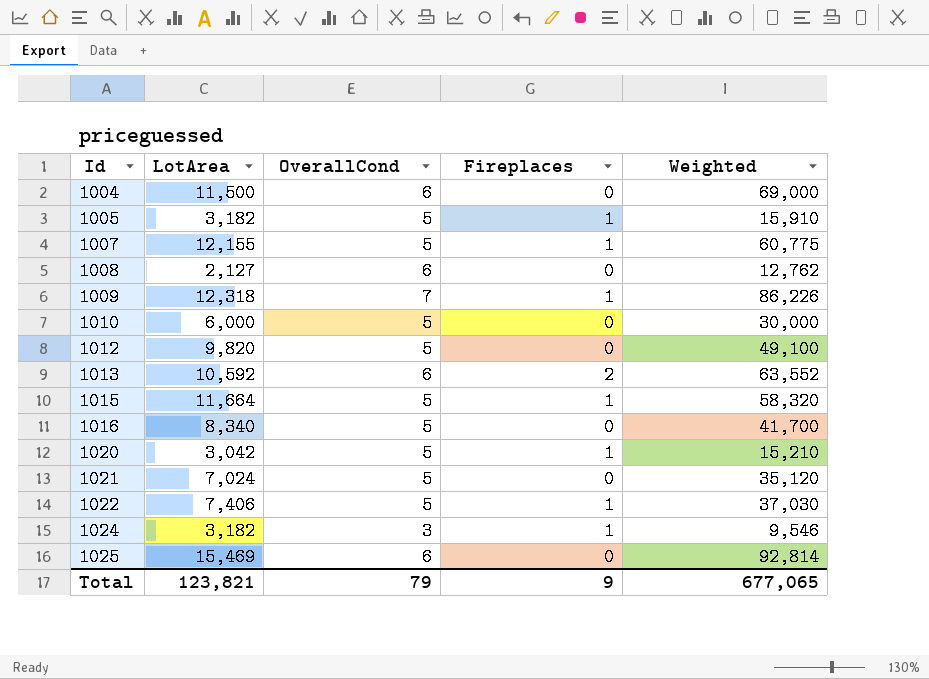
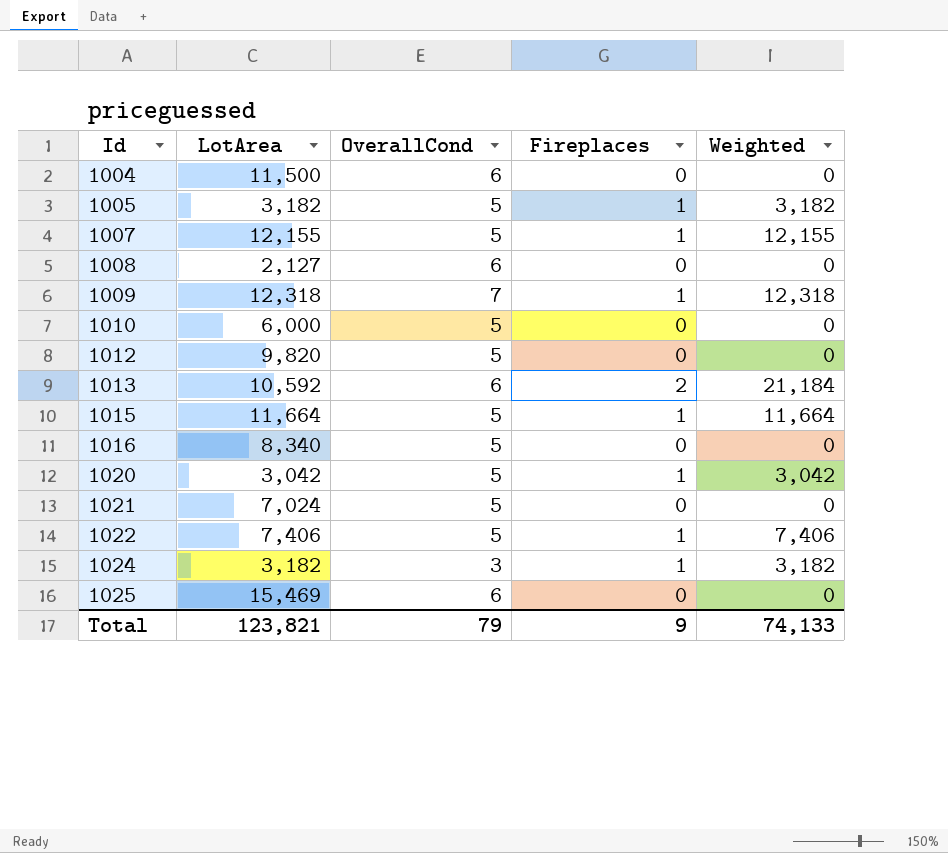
column Weighted | formula: [LotArea] * [OverallCond] -> [LotArea] * [Fireplaces]
Total | Weighted: 677,065 -> 74,133

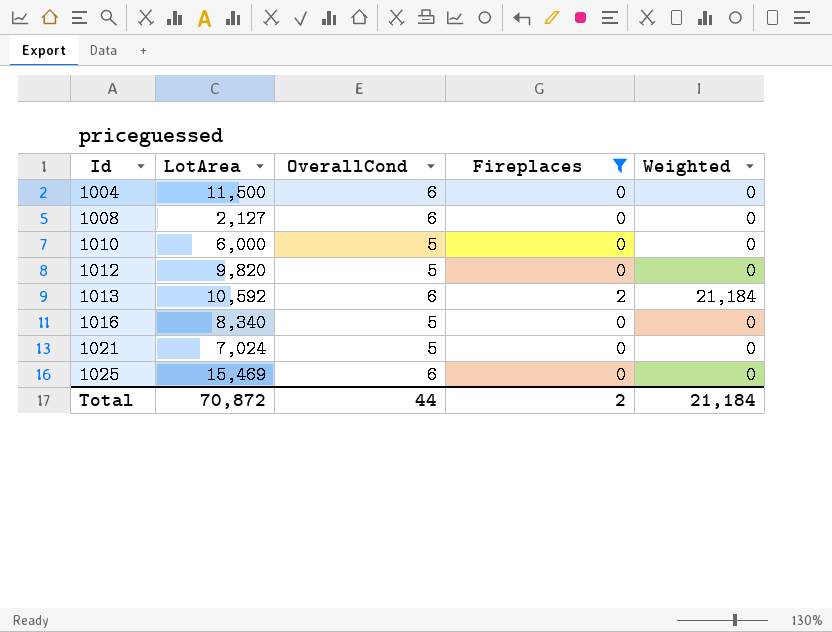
filter: none -> Fireplaces != 1
Total | LotArea: 123,821 -> 70,872
Total | OverallCond: 79 -> 44
Total | Fireplaces: 9 -> 2
Total | Weighted: 74,133 -> 21,184

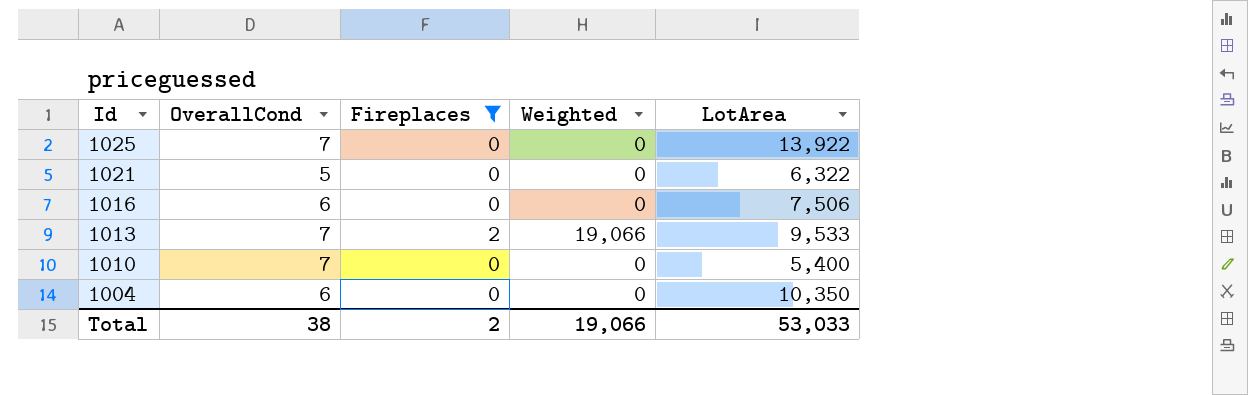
row order: Id ascending -> Id descending
column LotArea | position: 2 -> 5
row 1008: 2,127 | 6 | 0 | 0 -> none
row 1012: 9,820 | 5 | 0 | 0 -> none
1025 | OverallCond: 6 -> 7
1025 | LotArea: 15,469 -> 13,922
1021 | LotArea: 7,024 -> 6,322
1016 | OverallCond: 5 -> 6
1016 | LotArea: 8,340 -> 7,506
1013 | OverallCond: 6 -> 7
1013 | Weighted: 21,184 -> 19,066
1013 | LotArea: 10,592 -> 9,533
1010 | OverallCond: 5 -> 7
1010 | LotArea: 6,000 -> 5,400
1004 | LotArea: 11,500 -> 10,350
Total | OverallCond: 44 -> 38
Total | Weighted: 21,184 -> 19,066
Total | LotArea: 70,872 -> 53,033

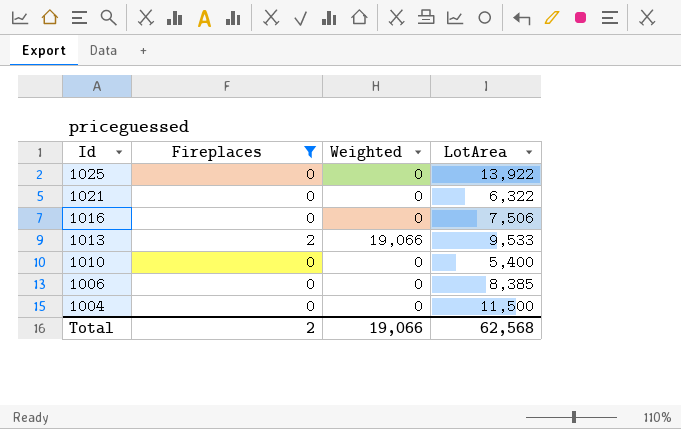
column OverallCond | position: 2 -> none
row 1006: none -> 0 | 0 | 8,385
1004 | LotArea: 10,350 -> 11,500
Total | LotArea: 53,033 -> 62,568

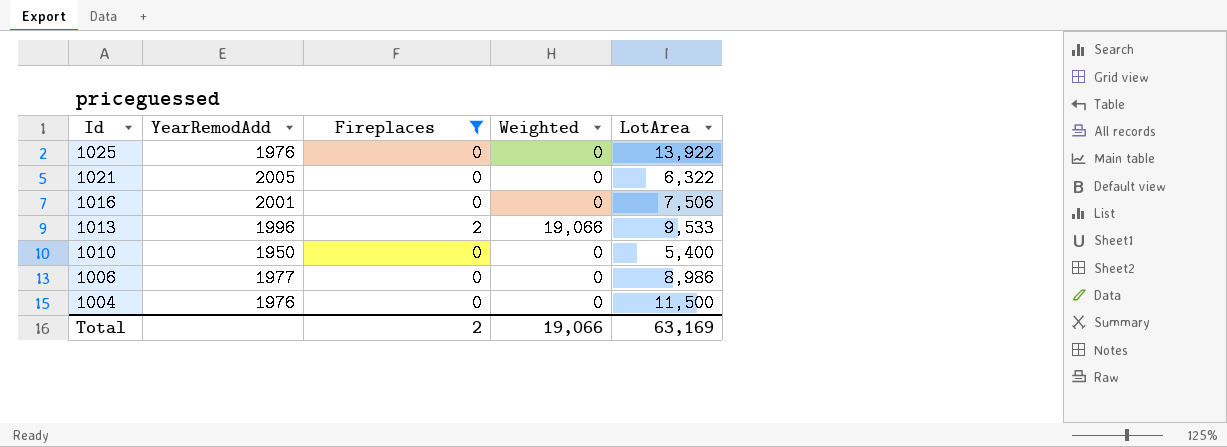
column YearRemodAdd | position: none -> 2
1006 | LotArea: 8,385 -> 8,986
Total | LotArea: 62,568 -> 63,169

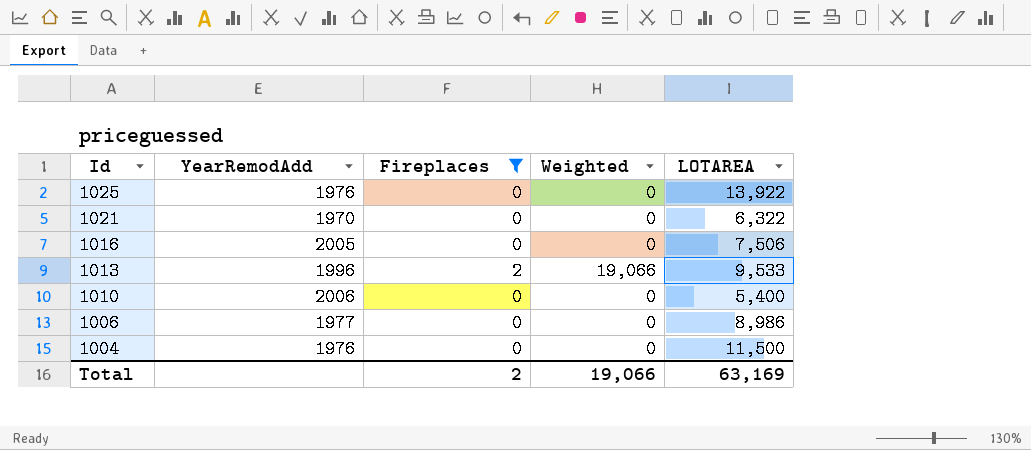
column name: LotArea -> LOTAREA
1021 | YearRemodAdd: 2005 -> 1970
1016 | YearRemodAdd: 2001 -> 2005
1010 | YearRemodAdd: 1950 -> 2006

